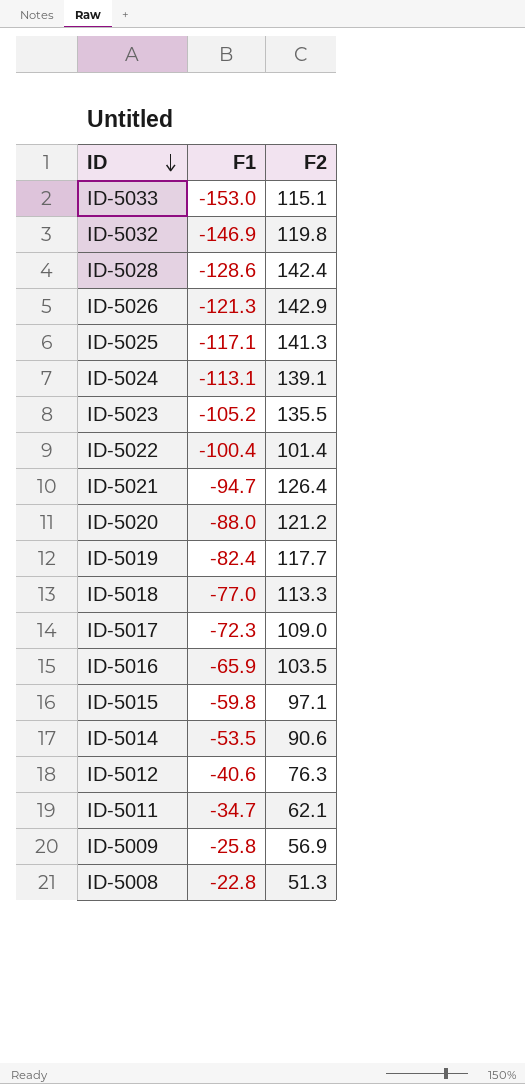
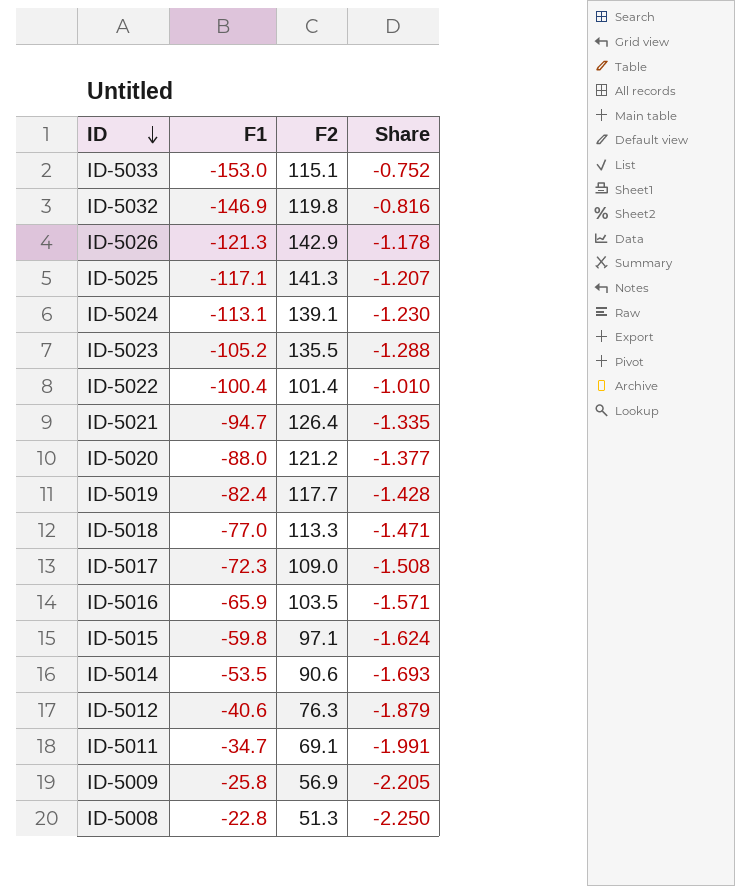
column Share | formula: none -> [F2] / [F1]
row ID-5028: -128.6 | 142.4 -> none
ID-5011 | F2: 62.1 -> 69.1

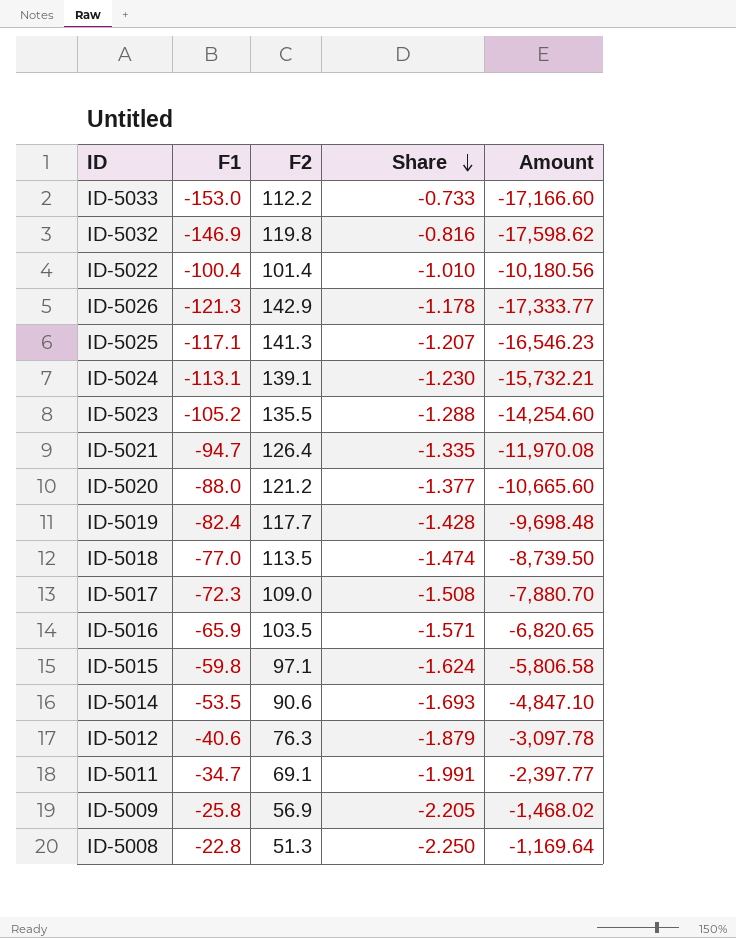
row order: ID descending -> Share descending
column Amount | formula: none -> [F1] * [F2]
ID-5033 | F2: 115.1 -> 112.2
ID-5033 | Share: -0.752 -> -0.733
ID-5018 | F2: 113.3 -> 113.5
ID-5018 | Share: -1.471 -> -1.474

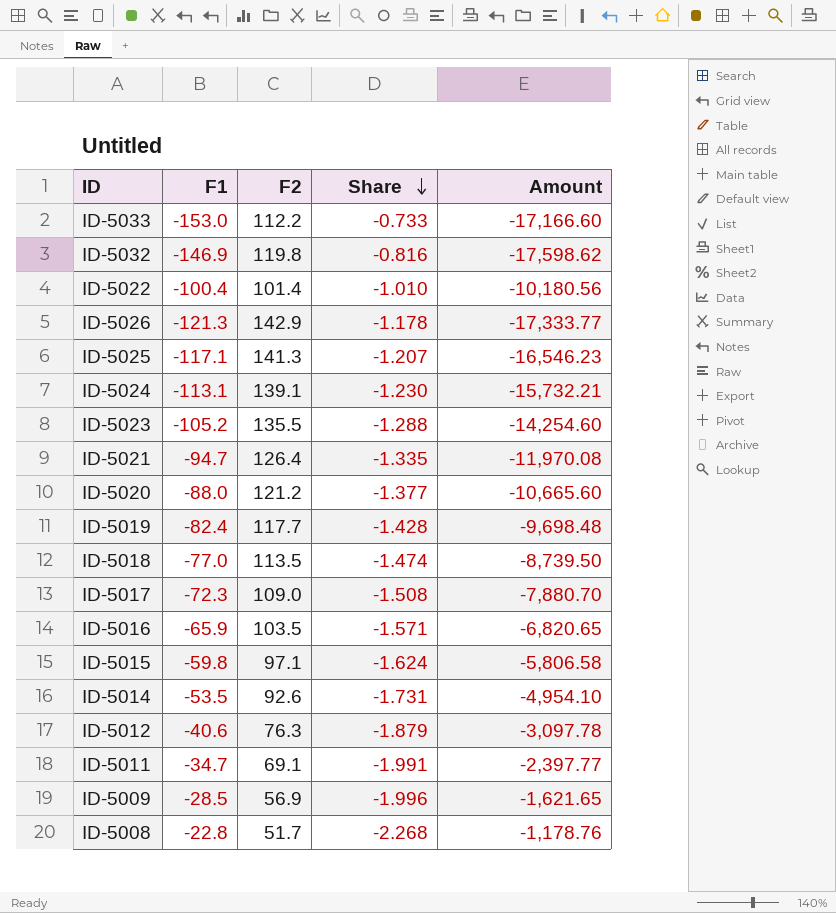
ID-5014 | F2: 90.6 -> 92.6
ID-5014 | Share: -1.693 -> -1.731
ID-5014 | Amount: -4,847.10 -> -4,954.10
ID-5009 | F1: -25.8 -> -28.5
ID-5009 | Share: -2.205 -> -1.996
ID-5009 | Amount: -1,468.02 -> -1,621.65
ID-5008 | F2: 51.3 -> 51.7
ID-5008 | Share: -2.250 -> -2.268
ID-5008 | Amount: -1,169.64 -> -1,178.76

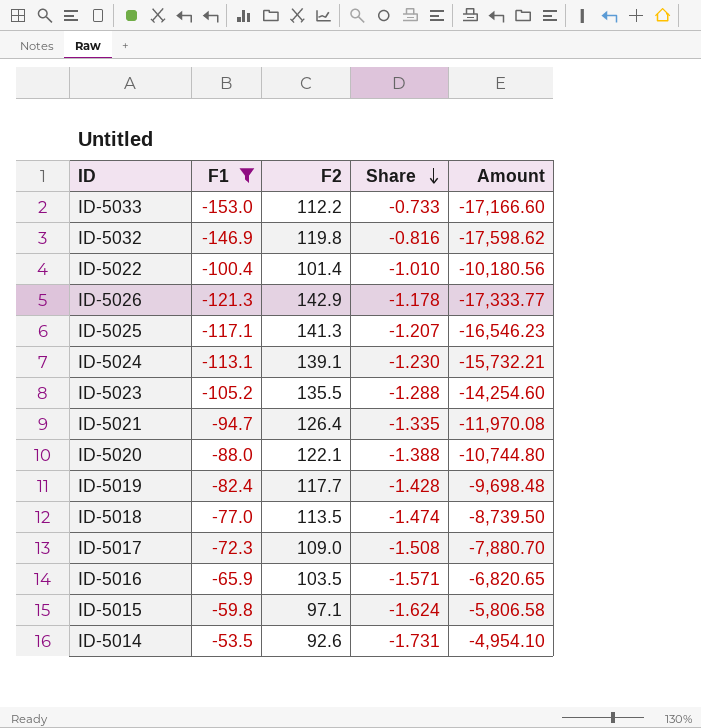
filter: none -> F1 <= -53.5
ID-5020 | F2: 121.2 -> 122.1
ID-5020 | Share: -1.377 -> -1.388
ID-5020 | Amount: -10,665.60 -> -10,744.80

